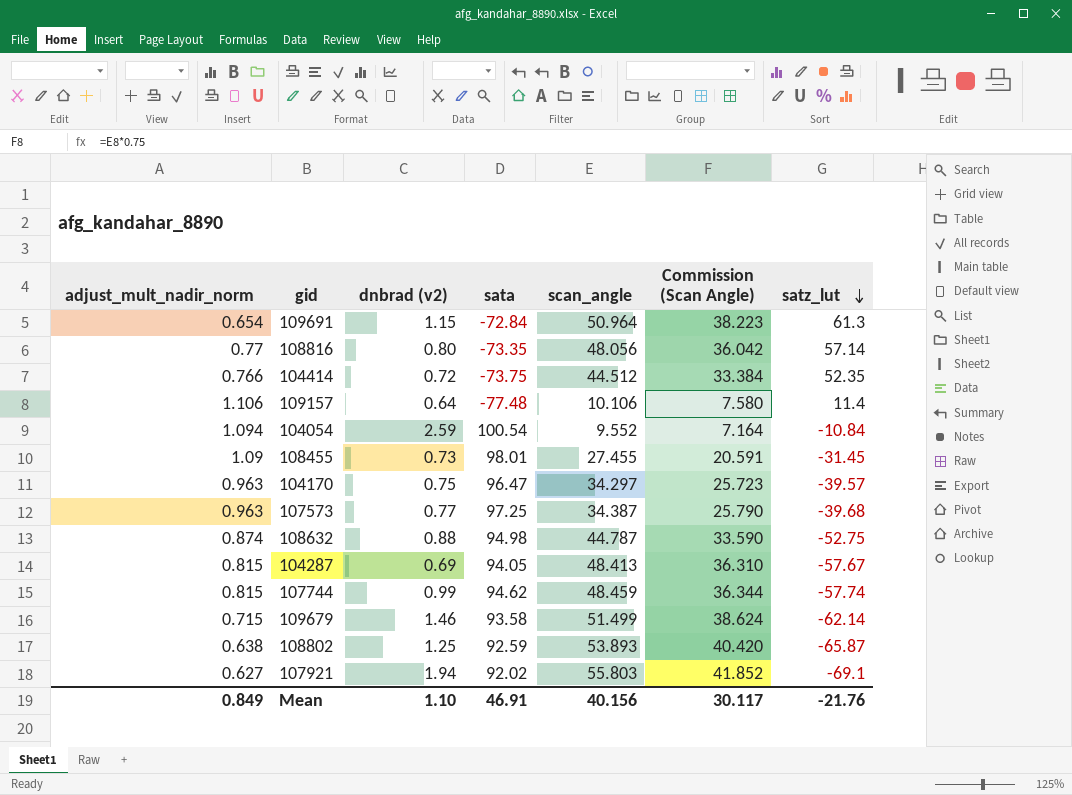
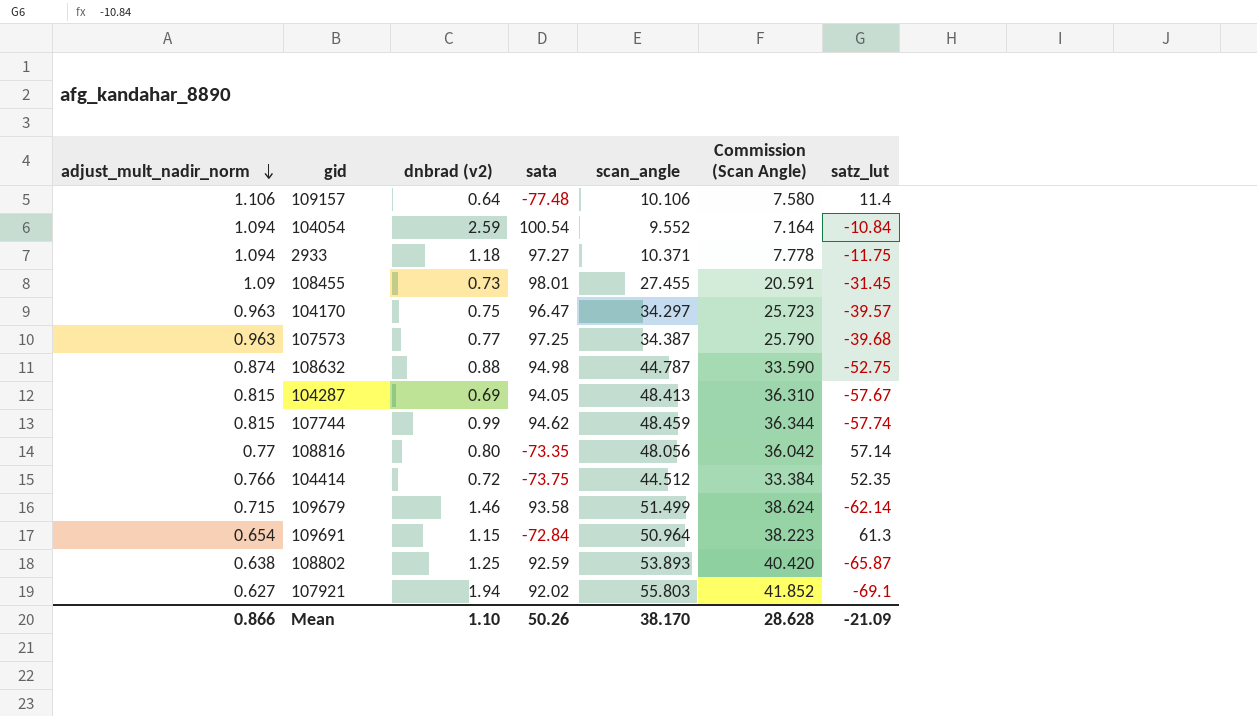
row order: satz_lut descending -> adjust_mult_nadir_norm descending
row 2933: none -> 1.094 | 1.18 | 97.27 | 10.371 | 7.778 | -11.75
Mean | adjust_mult_nadir_norm: 0.849 -> 0.866
Mean | sata: 46.91 -> 50.26
Mean | scan_angle: 40.156 -> 38.170
Mean | Commission (Scan Angle): 30.117 -> 28.628
Mean | satz_lut: -21.76 -> -21.09

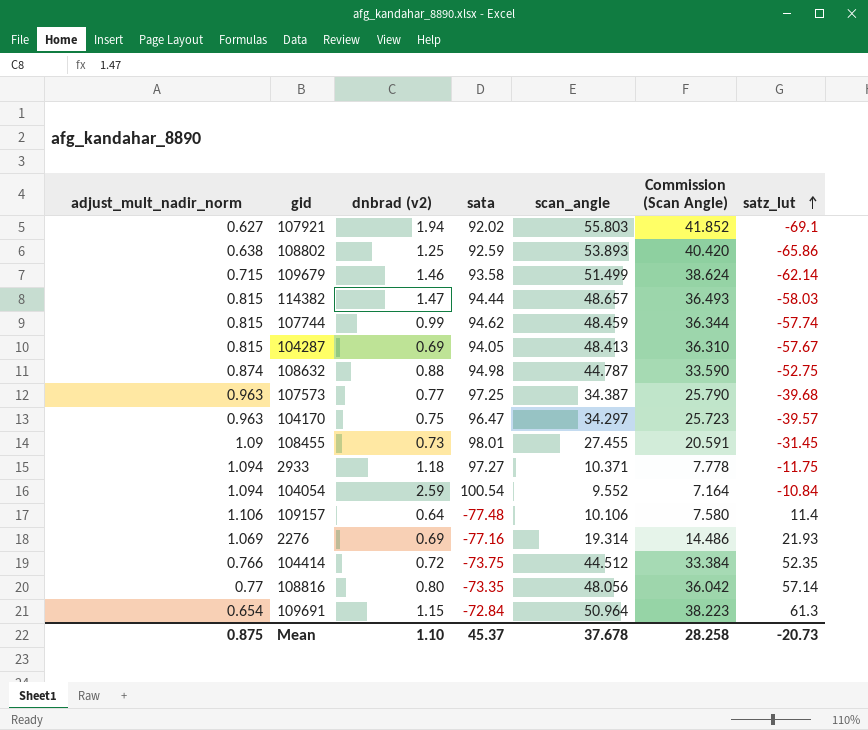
row order: adjust_mult_nadir_norm descending -> satz_lut ascending
108802 | satz_lut: -65.87 -> -65.86
row 114382: none -> 0.815 | 1.47 | 94.44 | 48.657 | 36.493 | -58.03
row 2276: none -> 1.069 | 0.69 | -77.16 | 19.314 | 14.486 | 21.93
Mean | adjust_mult_nadir_norm: 0.866 -> 0.875
Mean | sata: 50.26 -> 45.37
Mean | scan_angle: 38.170 -> 37.678
Mean | Commission (Scan Angle): 28.628 -> 28.258
Mean | satz_lut: -21.09 -> -20.73

